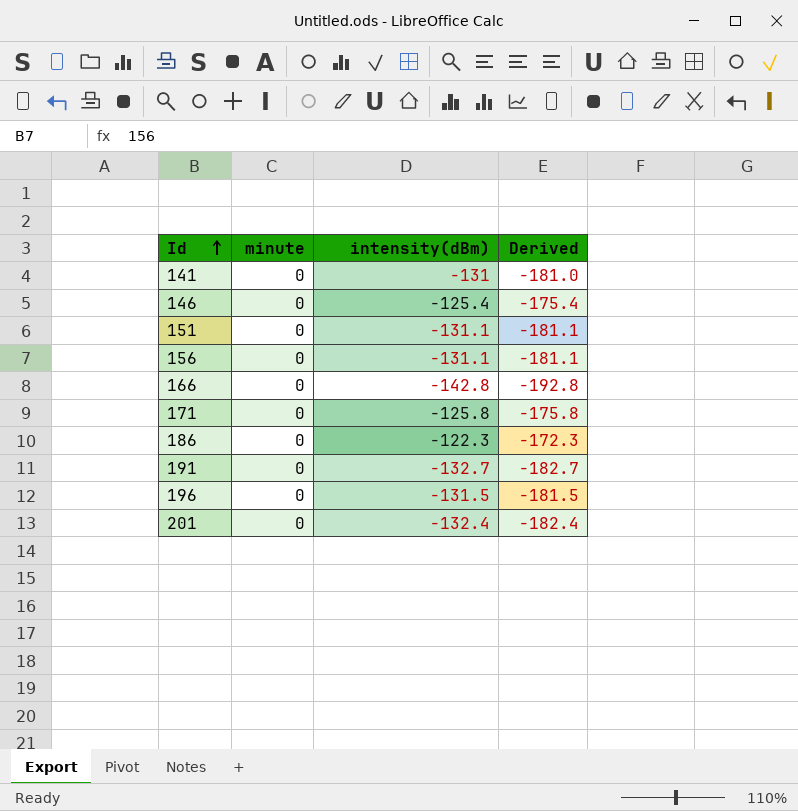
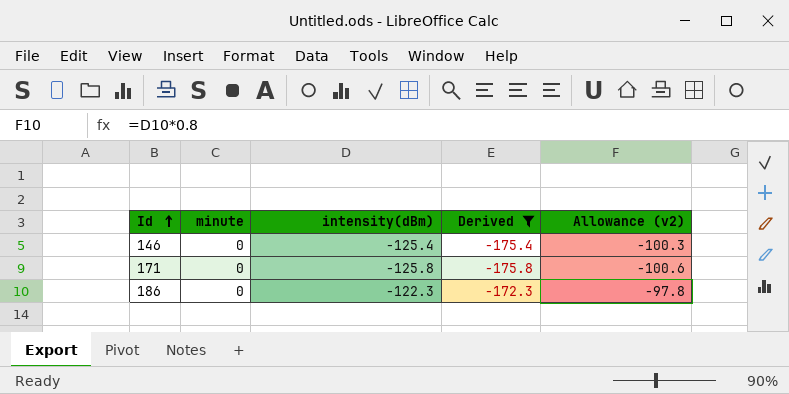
filter: none -> Derived >= -175.8
column Allowance (v2) | formula: none -> [intensity(dBm)] * 0.8

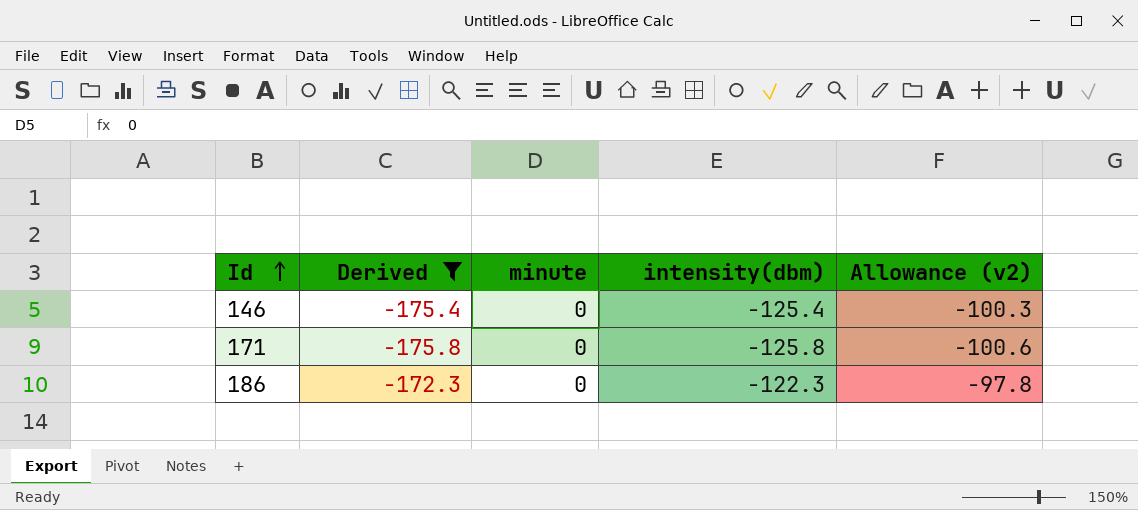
column Derived | position: 4 -> 2
column name: intensity(dBm) -> intensity(dbm)

